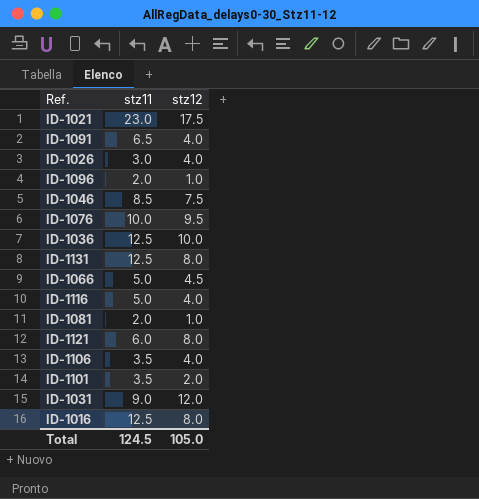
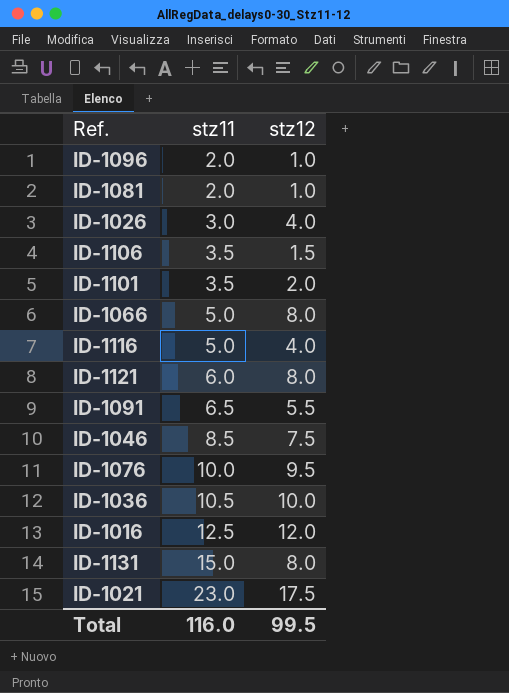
row order: none -> stz11 ascending
row ID-1031: 9.0 | 12.0 -> none
ID-1106 | stz12: 4.0 -> 1.5
ID-1066 | stz12: 4.5 -> 8.0
ID-1091 | stz12: 4.0 -> 5.5
ID-1036 | stz11: 12.5 -> 10.5
ID-1016 | stz12: 8.0 -> 12.0
ID-1131 | stz11: 12.5 -> 15.0
Total | stz11: 124.5 -> 116.0
Total | stz12: 105.0 -> 99.5

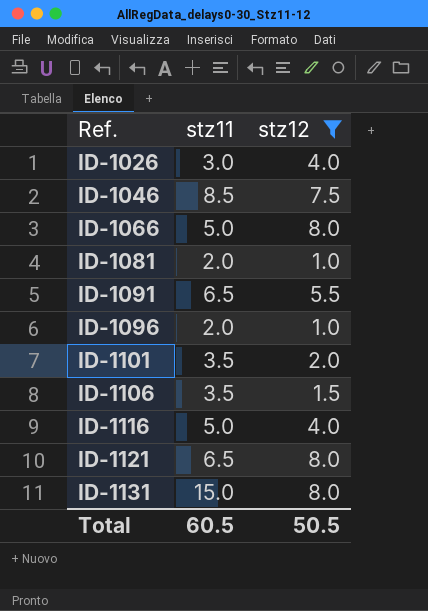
filter: none -> stz12 <= 8.0
row order: stz11 ascending -> Ref. ascending
ID-1121 | stz11: 6.0 -> 6.5
Total | stz11: 116.0 -> 60.5
Total | stz12: 99.5 -> 50.5

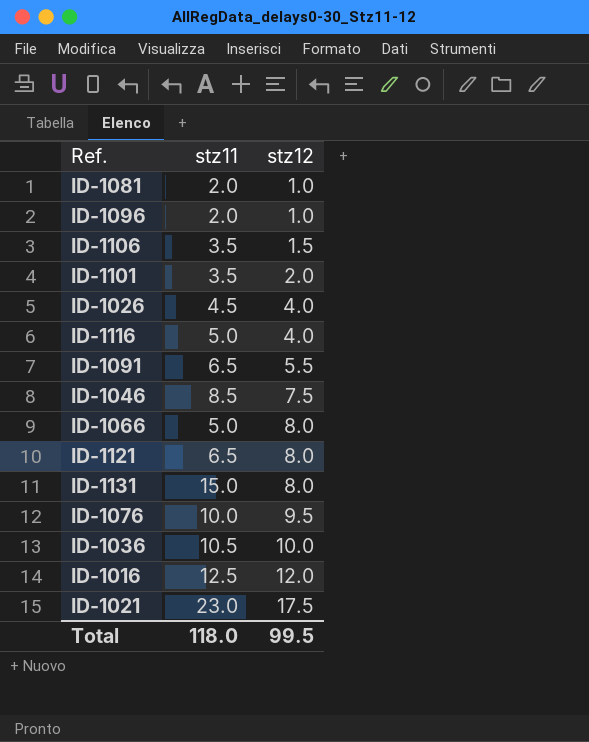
filter: stz12 <= 8.0 -> none
row order: Ref. ascending -> stz12 ascending
ID-1026 | stz11: 3.0 -> 4.5
Total | stz11: 60.5 -> 118.0
Total | stz12: 50.5 -> 99.5

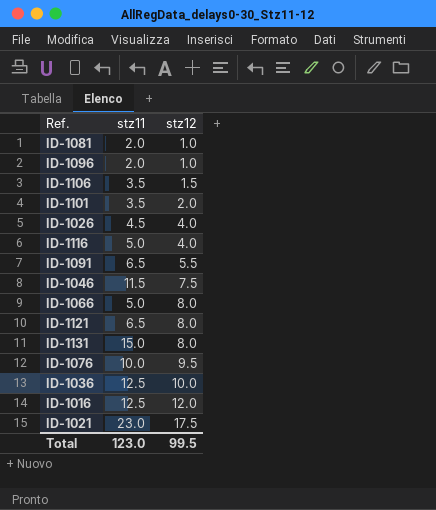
ID-1046 | stz11: 8.5 -> 11.5
ID-1036 | stz11: 10.5 -> 12.5
Total | stz11: 118.0 -> 123.0

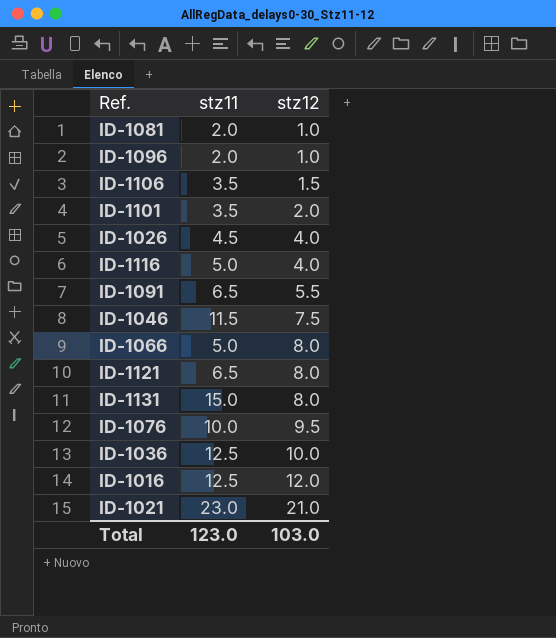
ID-1021 | stz12: 17.5 -> 21.0
Total | stz12: 99.5 -> 103.0

